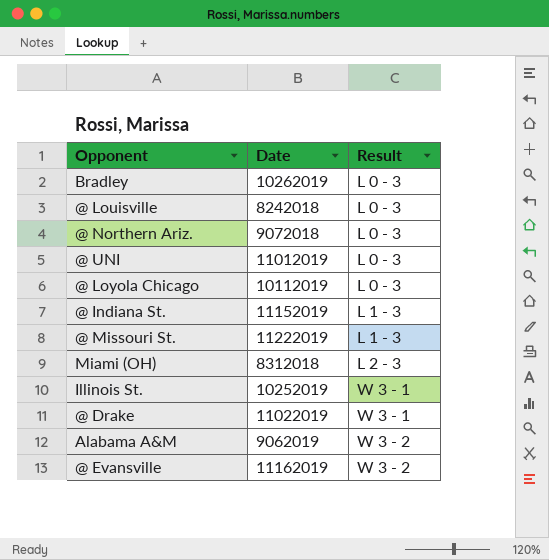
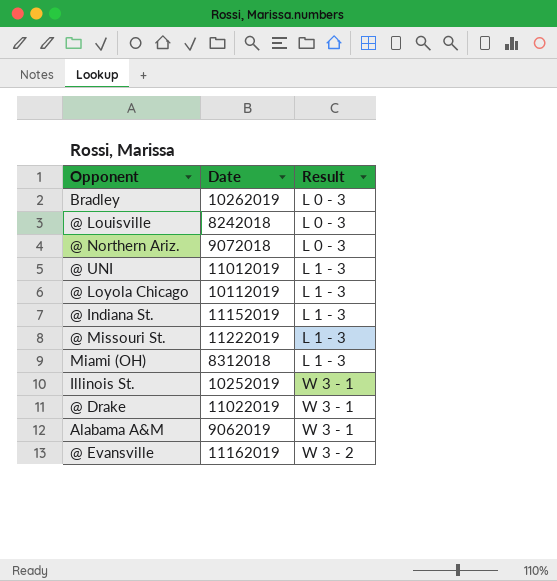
@ UNI | Result: L 0 - 3 -> L 1 - 3
@ Loyola Chicago | Result: L 0 - 3 -> L 1 - 3
Miami (OH) | Result: L 2 - 3 -> L 1 - 3
Alabama A&M | Result: W 3 - 2 -> W 3 - 1

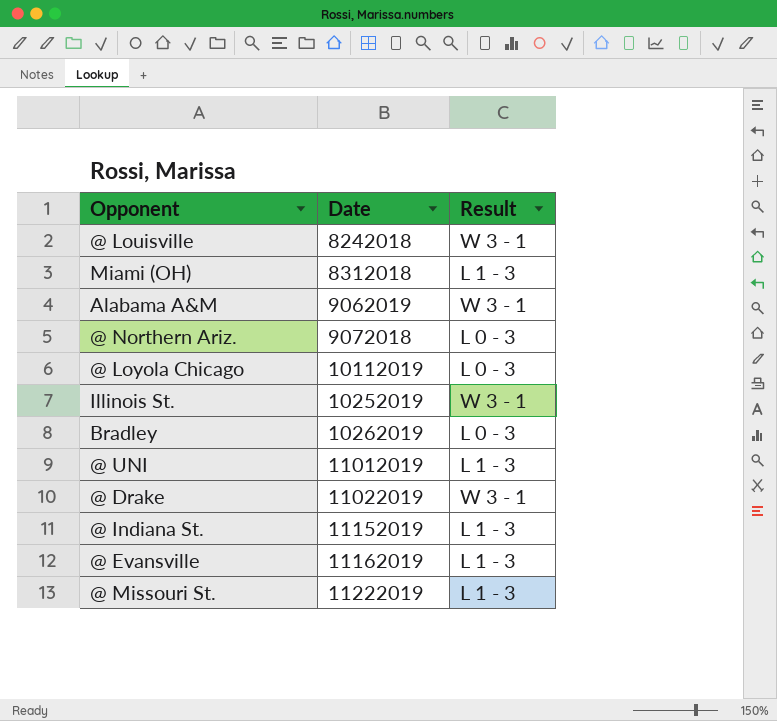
row order: Result ascending -> Date ascending
@ Louisville | Result: L 0 - 3 -> W 3 - 1
@ Loyola Chicago | Result: L 1 - 3 -> L 0 - 3
@ Evansville | Result: W 3 - 2 -> L 1 - 3

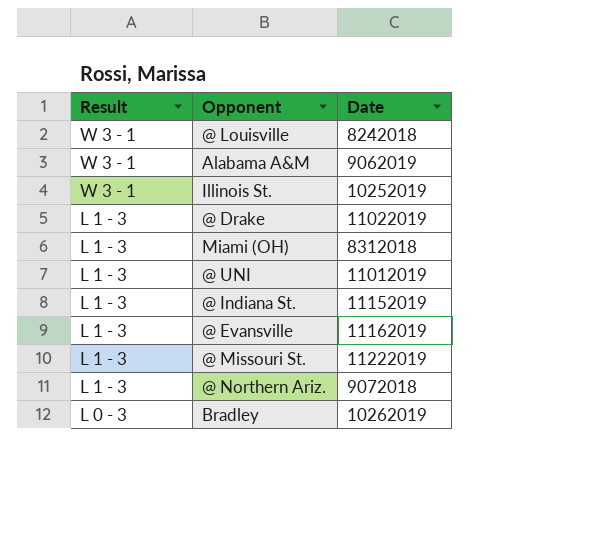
row order: Date ascending -> Result descending
column Result | position: 3 -> 1
row @ Loyola Chicago: 10112019 | L 0 - 3 -> none
@ Drake | Result: W 3 - 1 -> L 1 - 3
@ Northern Ariz. | Result: L 0 - 3 -> L 1 - 3

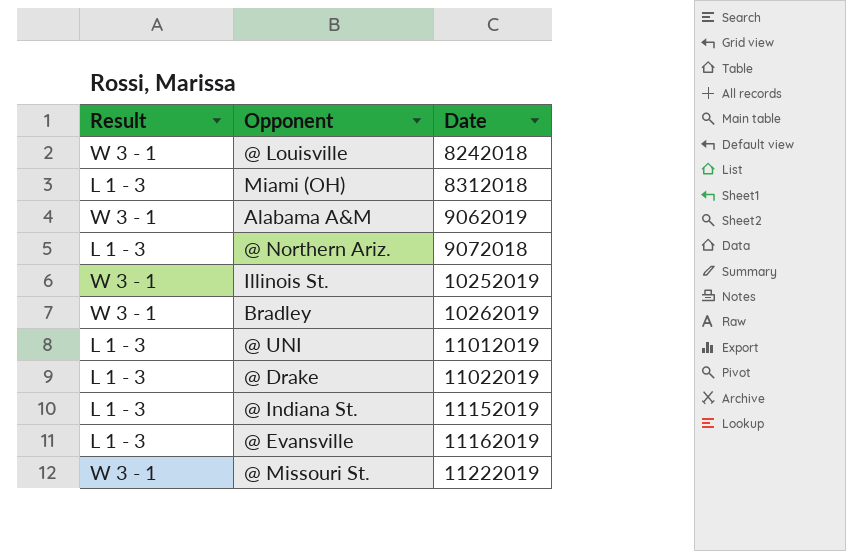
row order: Result descending -> Date ascending
Bradley | Result: L 0 - 3 -> W 3 - 1
@ Missouri St. | Result: L 1 - 3 -> W 3 - 1

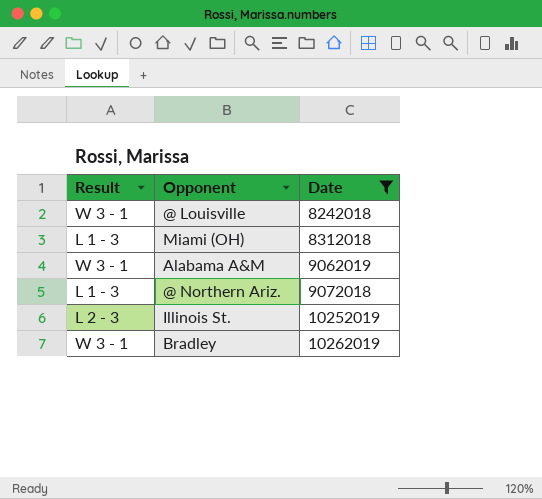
filter: none -> Date <= 10262019
Illinois St. | Result: W 3 - 1 -> L 2 - 3

